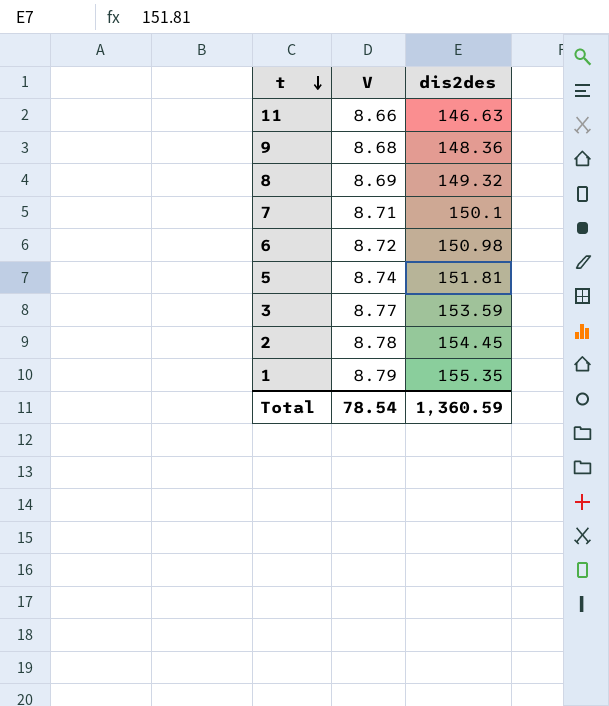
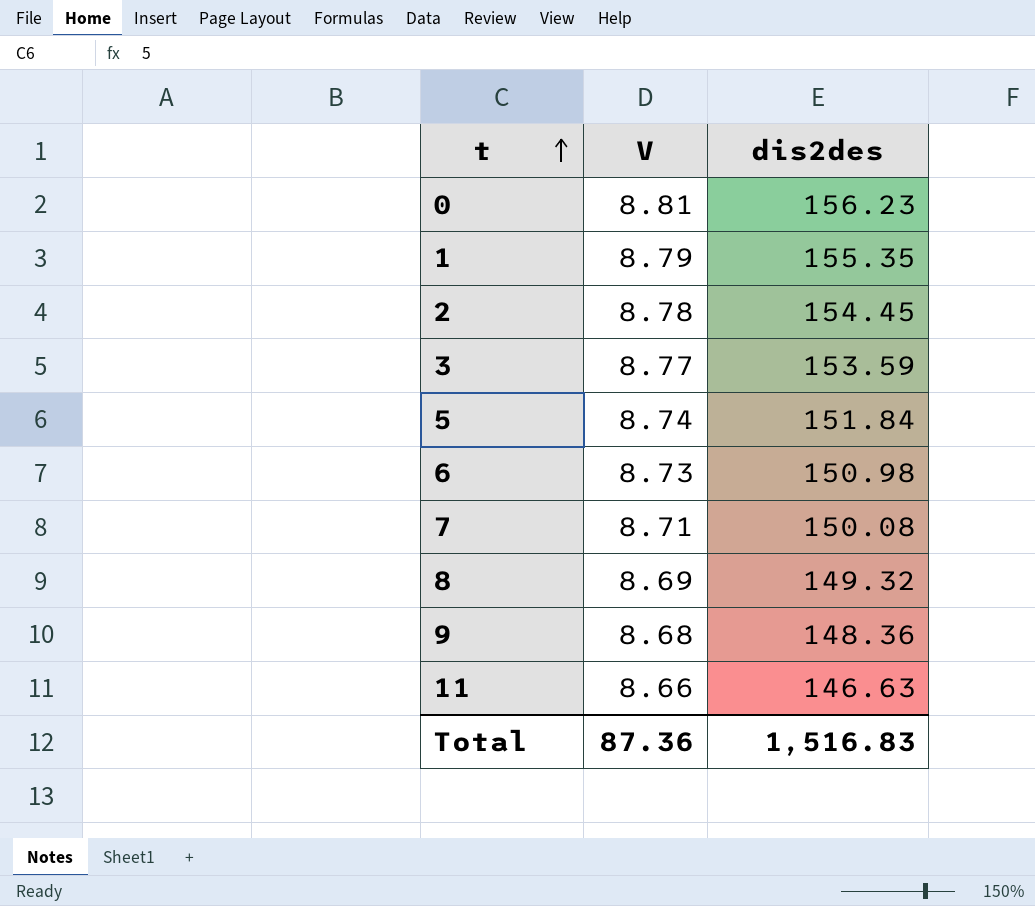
row order: t descending -> t ascending
row 0: none -> 8.81 | 156.23
5 | dis2des: 151.81 -> 151.84
6 | V: 8.72 -> 8.73
7 | dis2des: 150.1 -> 150.08
Total | V: 78.54 -> 87.36
Total | dis2des: 1,360.59 -> 1,516.83

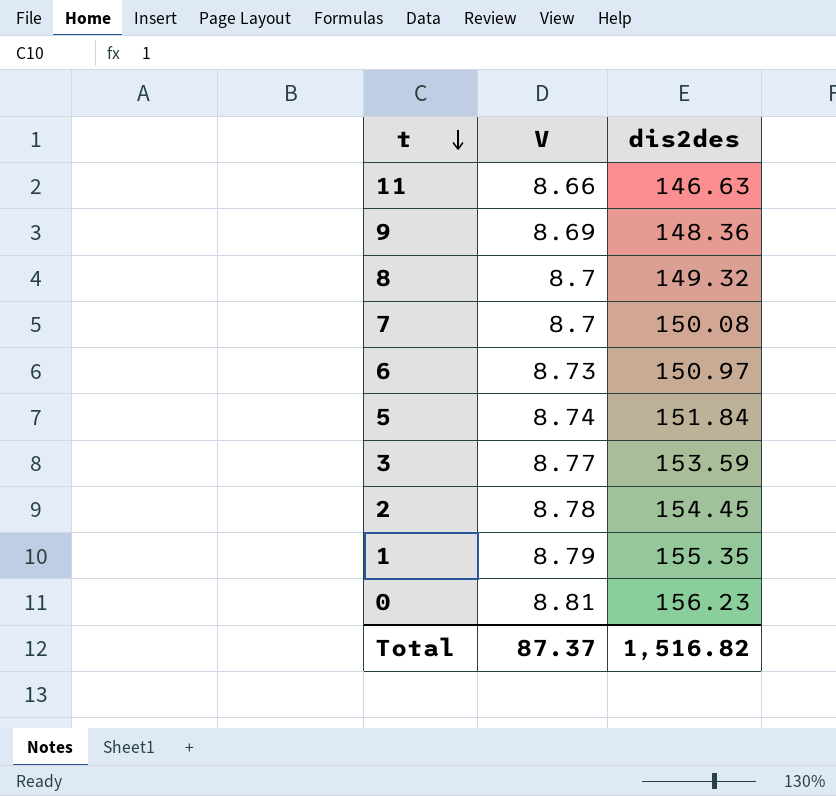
row order: t ascending -> t descending
9 | V: 8.68 -> 8.69
8 | V: 8.69 -> 8.7
7 | V: 8.71 -> 8.7
6 | dis2des: 150.98 -> 150.97
Total | V: 87.36 -> 87.37
Total | dis2des: 1,516.83 -> 1,516.82

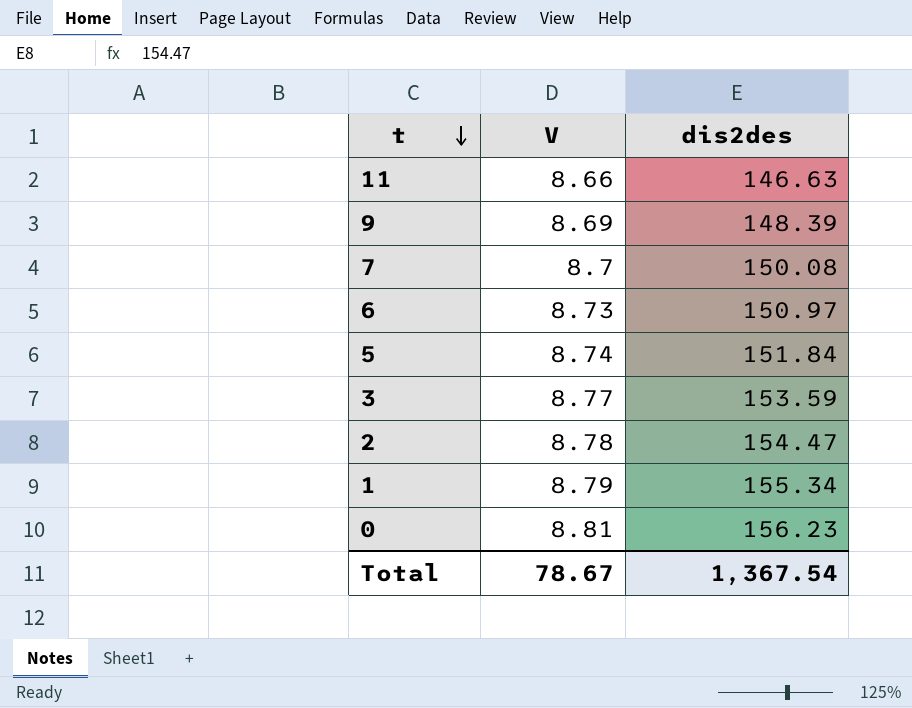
row 8: 8.7 | 149.32 -> none
9 | dis2des: 148.36 -> 148.39
2 | dis2des: 154.45 -> 154.47
1 | dis2des: 155.35 -> 155.34
Total | V: 87.37 -> 78.67
Total | dis2des: 1,516.82 -> 1,367.54

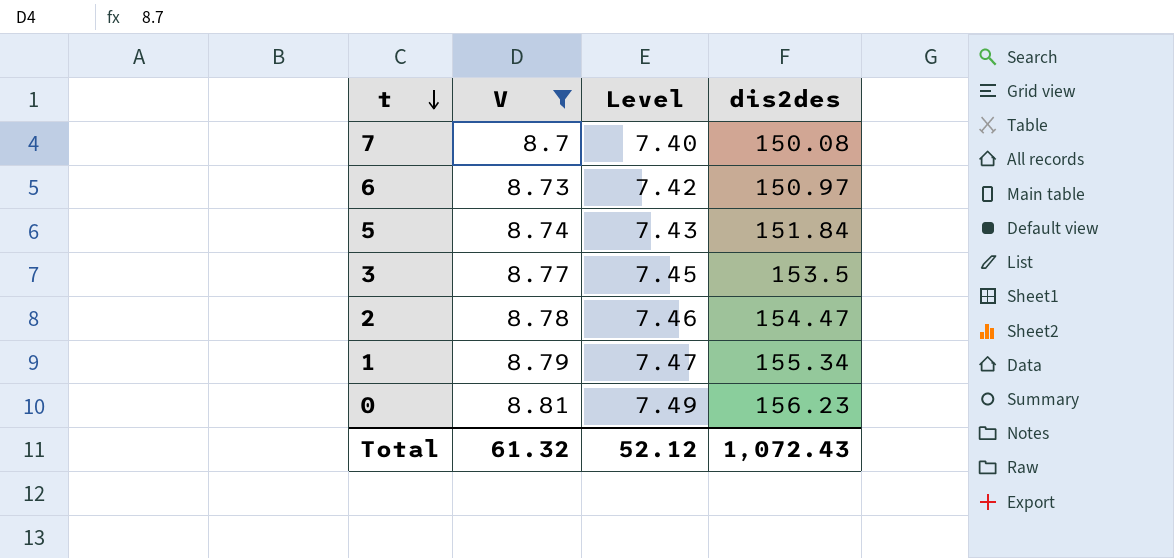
filter: none -> V >= 8.7
column Level | formula: none -> [V] * 0.85
3 | dis2des: 153.59 -> 153.5
Total | V: 78.67 -> 61.32
Total | dis2des: 1,367.54 -> 1,072.43

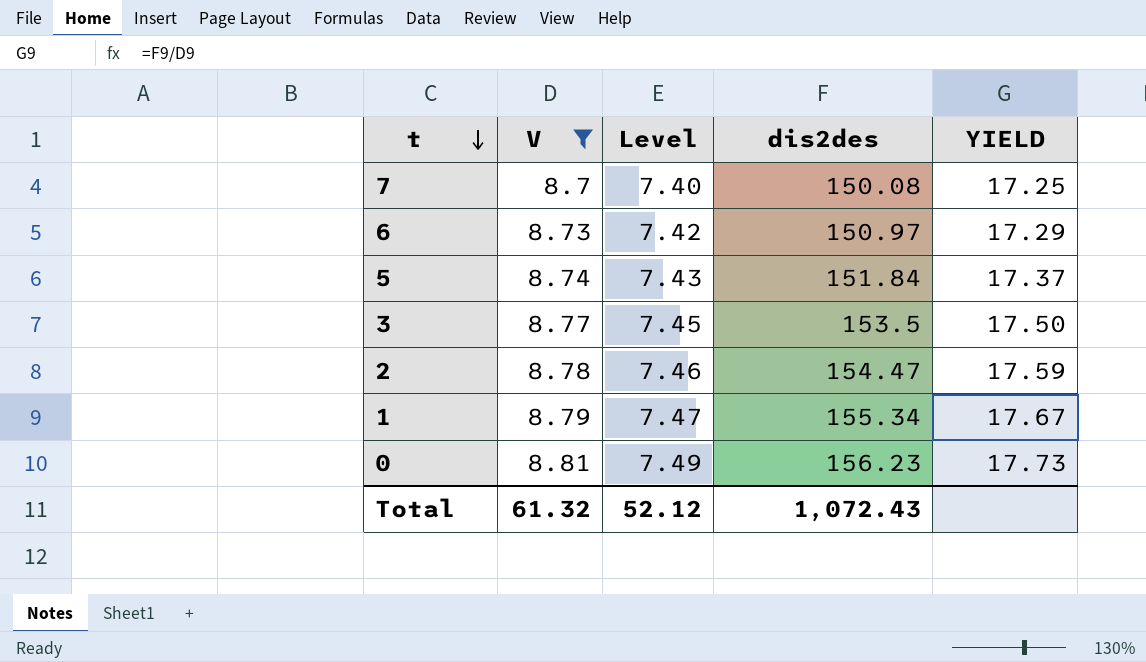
column YIELD | formula: none -> [dis2des] / [V]

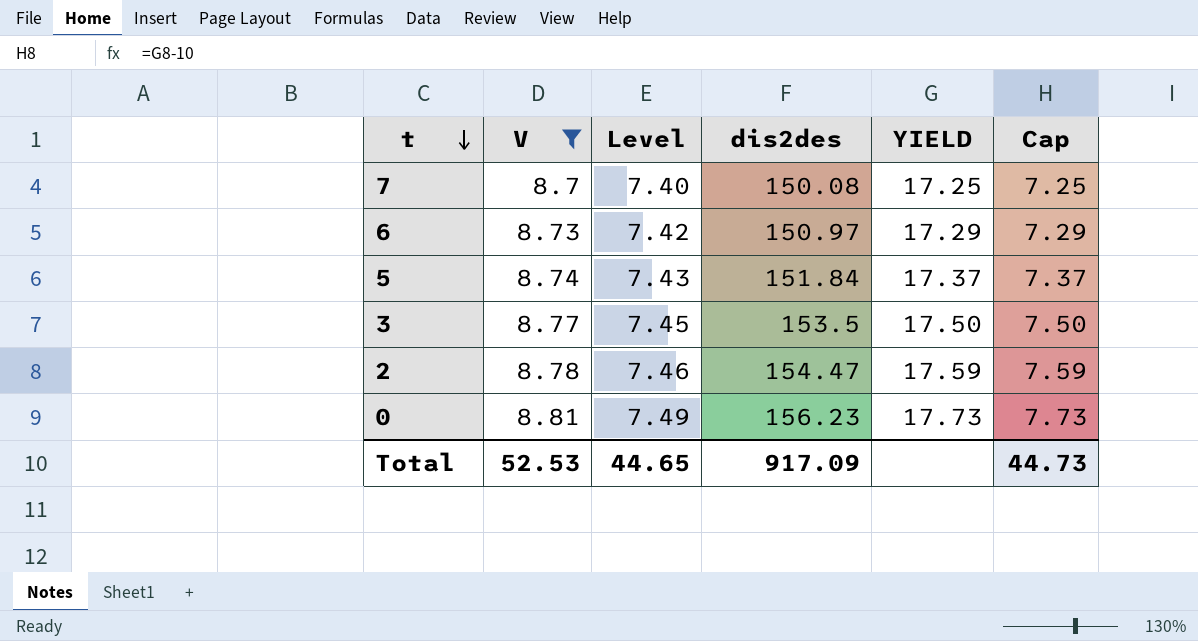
column Cap | formula: none -> [YIELD] - 10
row 1: 8.79 | 7.47 | 155.34 | 17.67 -> none
Total | V: 61.32 -> 52.53
Total | Level: 52.12 -> 44.65
Total | dis2des: 1,072.43 -> 917.09

